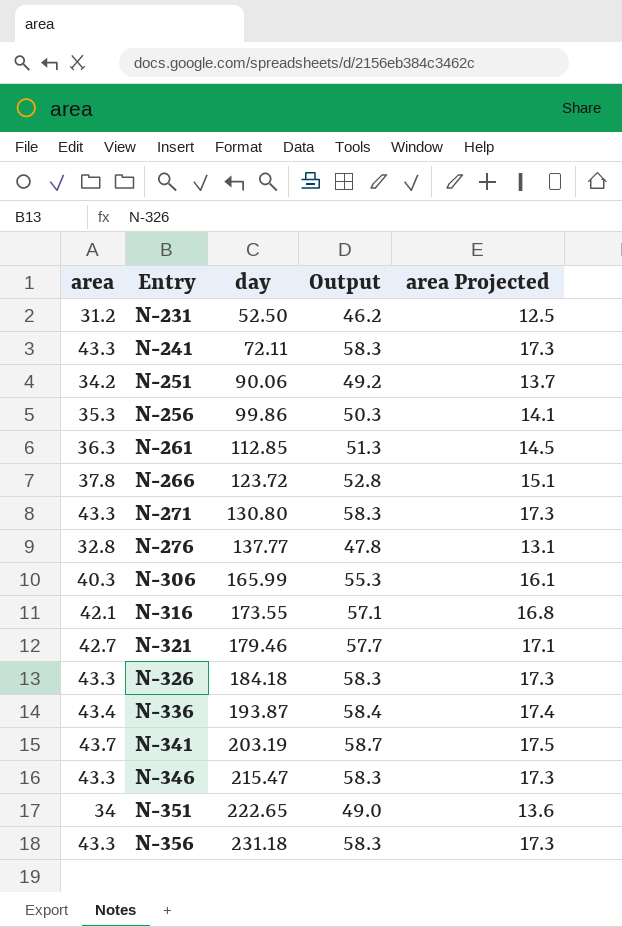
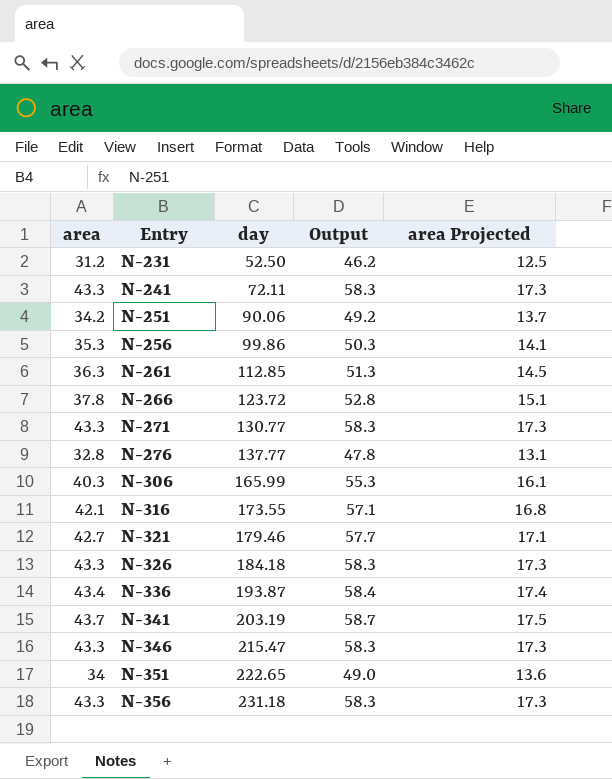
N-271 | day: 130.80 -> 130.77

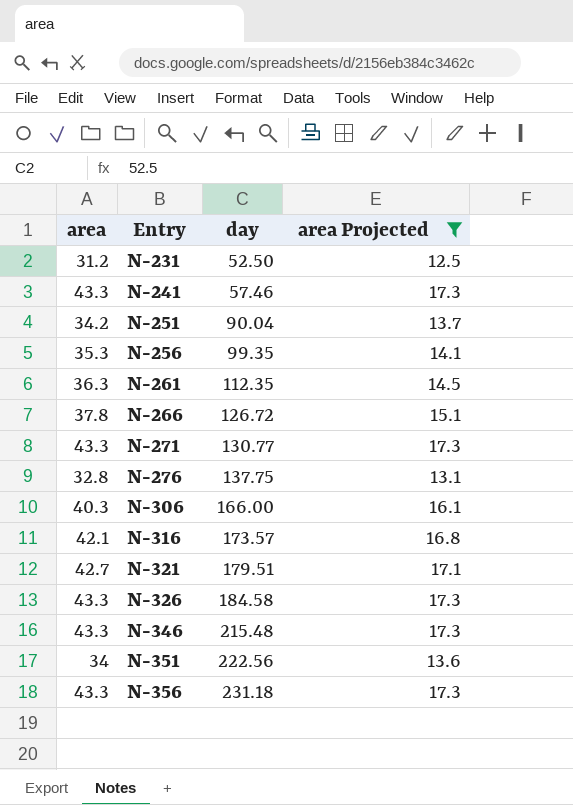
filter: none -> area Projected <= 17.3
column Output | formula: [area] + 15 -> none
N-241 | day: 72.11 -> 57.46
N-251 | day: 90.06 -> 90.04
N-256 | day: 99.86 -> 99.35
N-261 | day: 112.85 -> 112.35
N-266 | day: 123.72 -> 126.72
N-276 | day: 137.77 -> 137.75
N-306 | day: 165.99 -> 166.00
N-316 | day: 173.55 -> 173.57
N-321 | day: 179.46 -> 179.51
N-326 | day: 184.18 -> 184.58
N-346 | day: 215.47 -> 215.48
N-351 | day: 222.65 -> 222.56

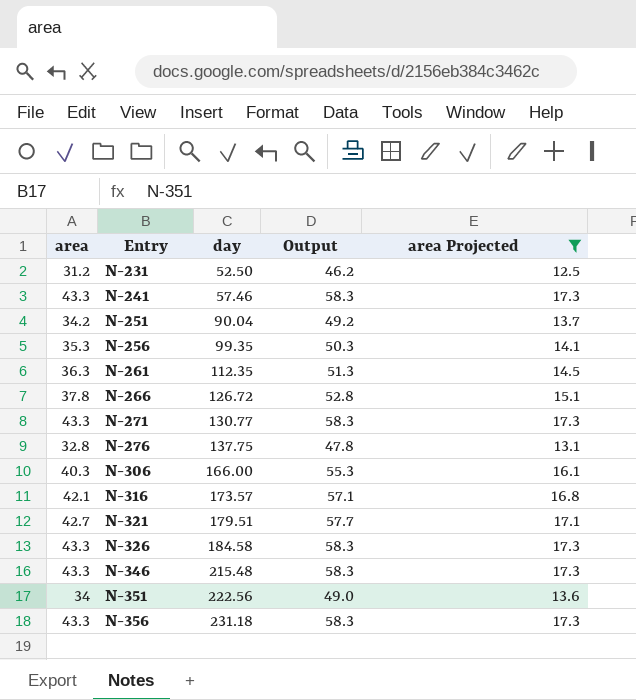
column Output | formula: none -> [area] + 15

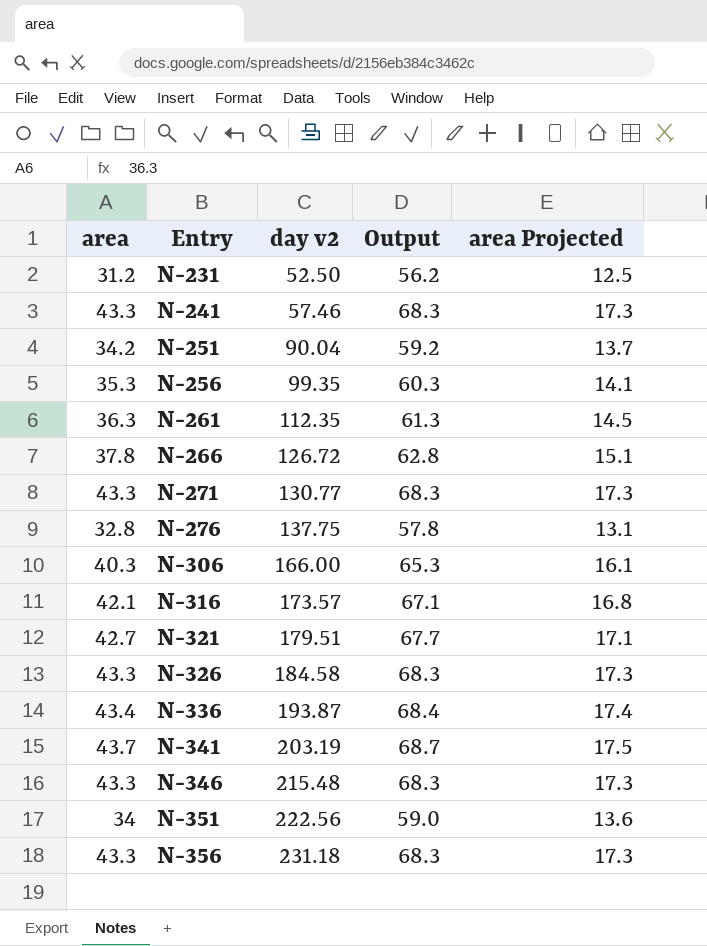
filter: area Projected <= 17.3 -> none
column name: day -> day v2
column Output | formula: [area] + 15 -> [area] + 25

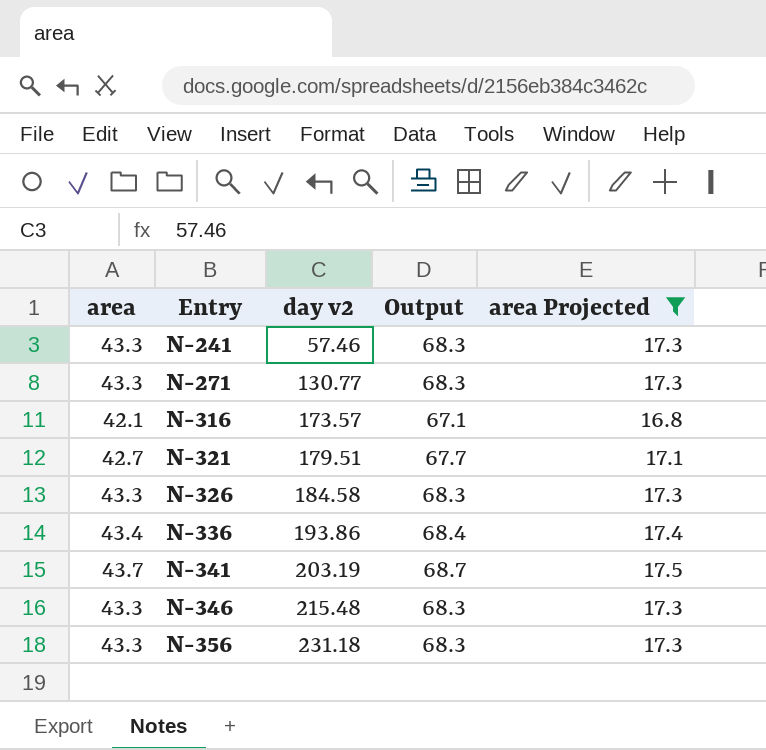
filter: none -> area Projected >= 16.8
N-336 | day v2: 193.87 -> 193.86

